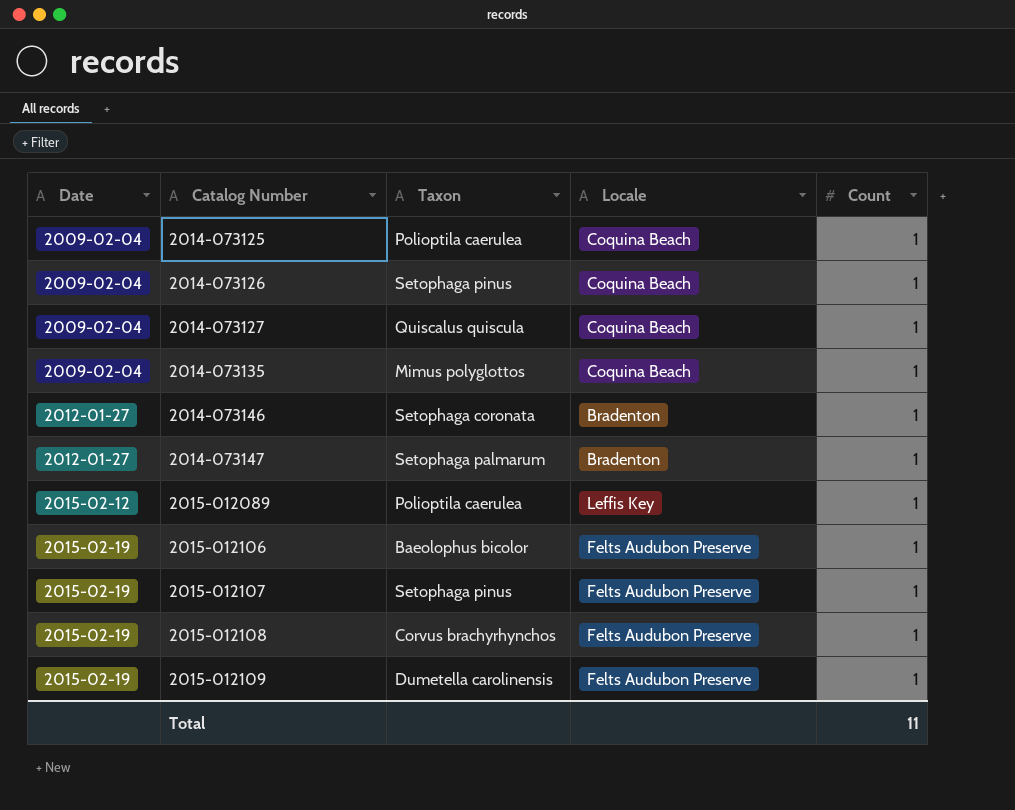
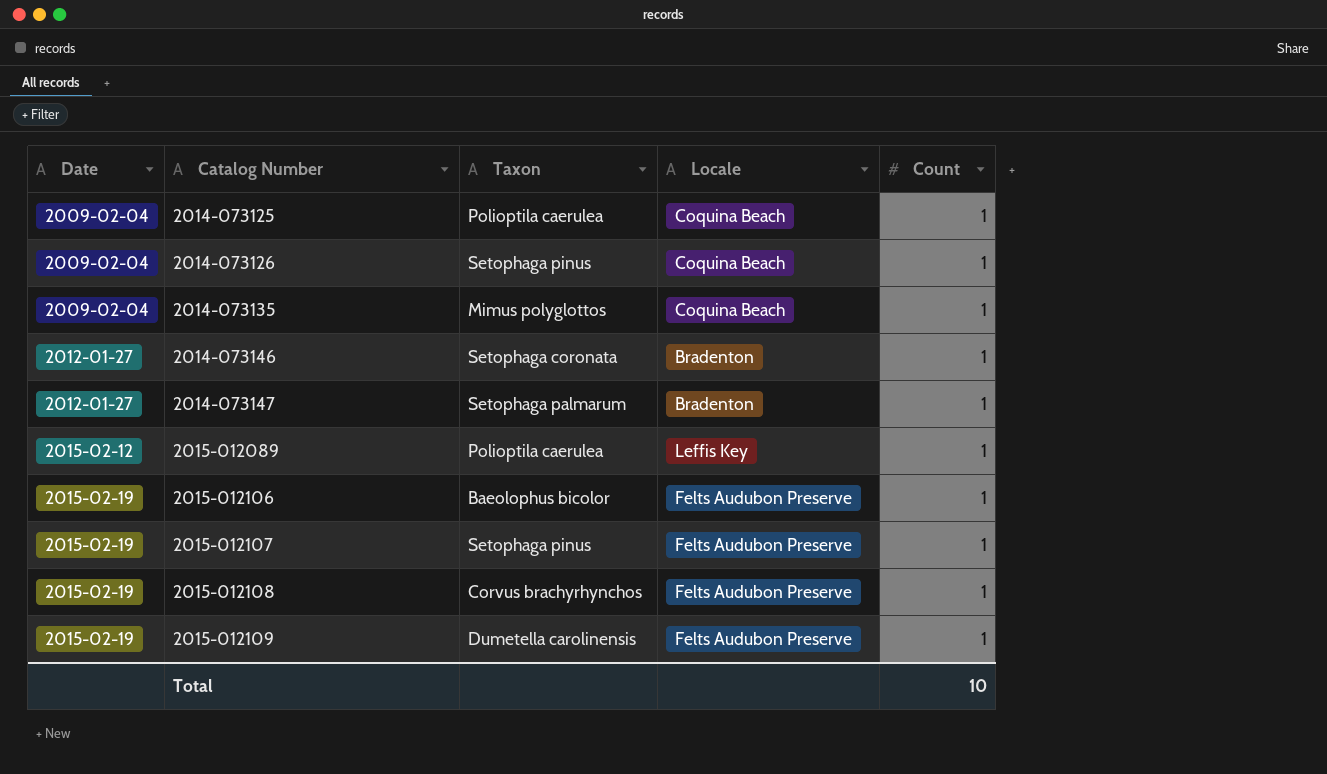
row 2014-073127: 2009-02-04 | Quiscalus quiscula | Coquina Beach | 1 -> none
Total | Count: 11 -> 10

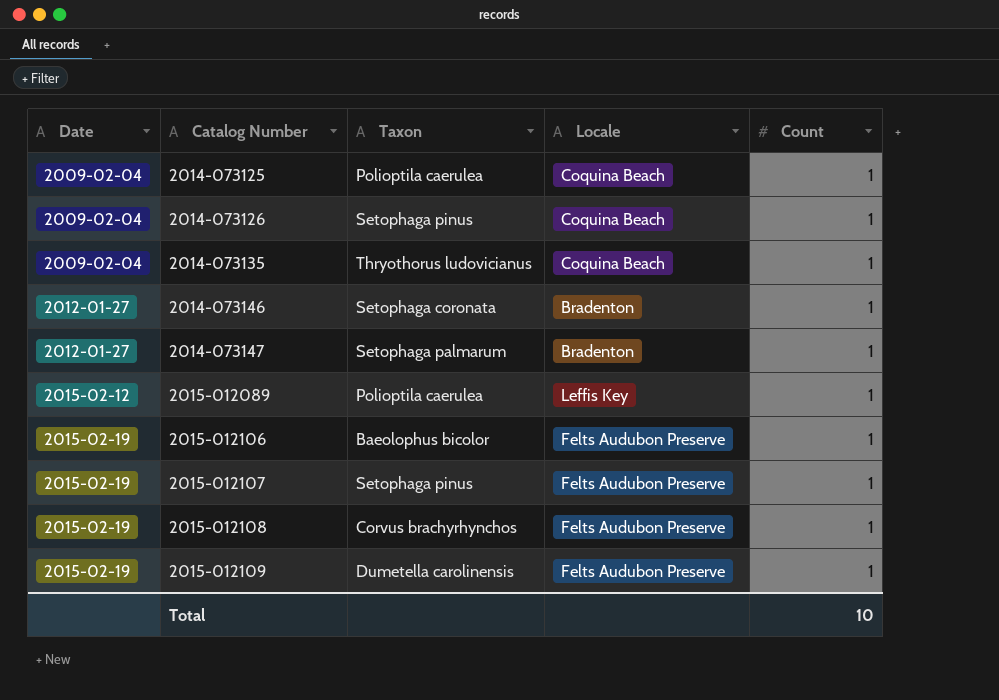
2014-073135 | Taxon: Mimus polyglottos -> Thryothorus ludovicianus

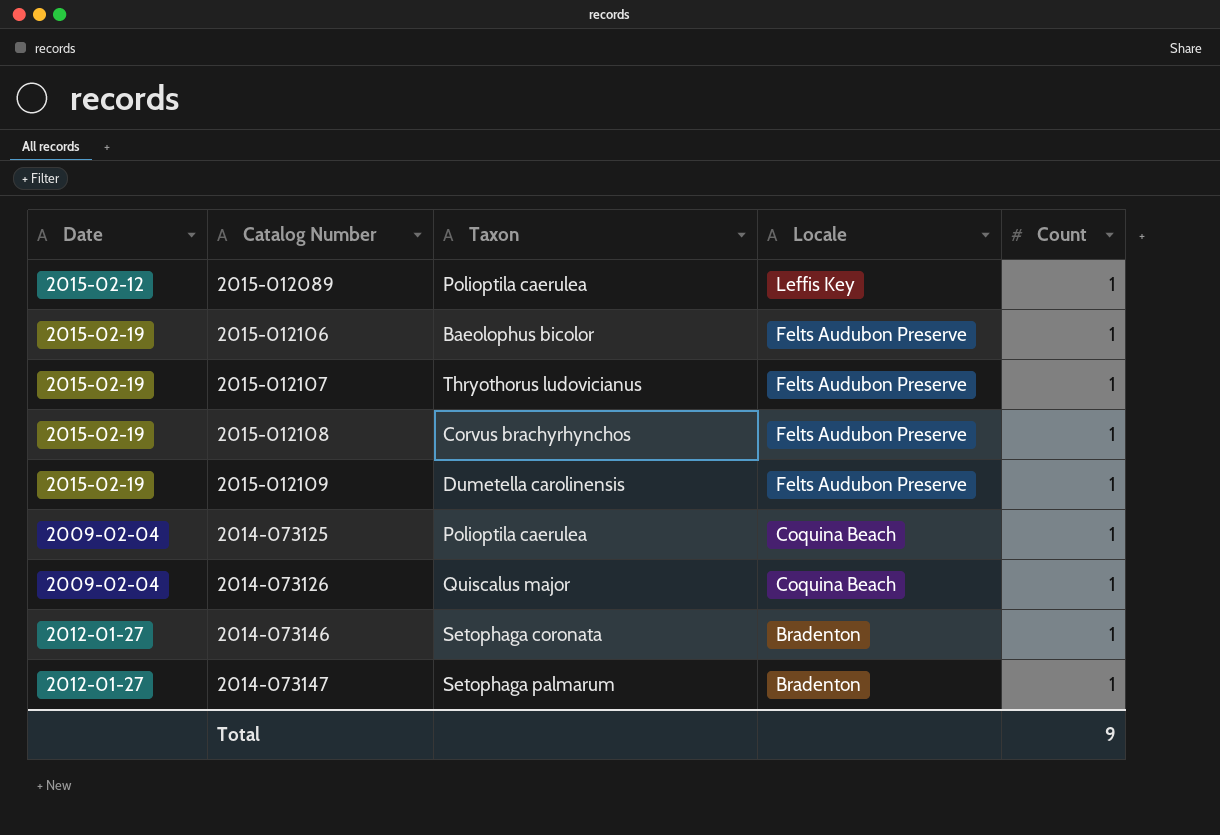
row order: Date ascending -> Locale descending
row 2014-073135: 2009-02-04 | Thryothorus ludovicianus | Coquina Beach | 1 -> none
2015-012107 | Taxon: Setophaga pinus -> Thryothorus ludovicianus
2014-073126 | Taxon: Setophaga pinus -> Quiscalus major
Total | Count: 10 -> 9

